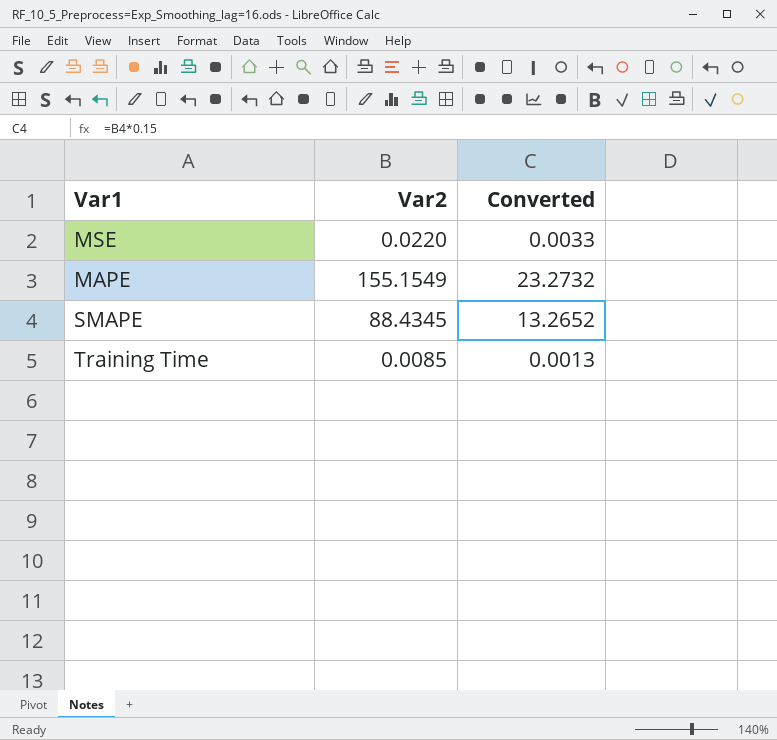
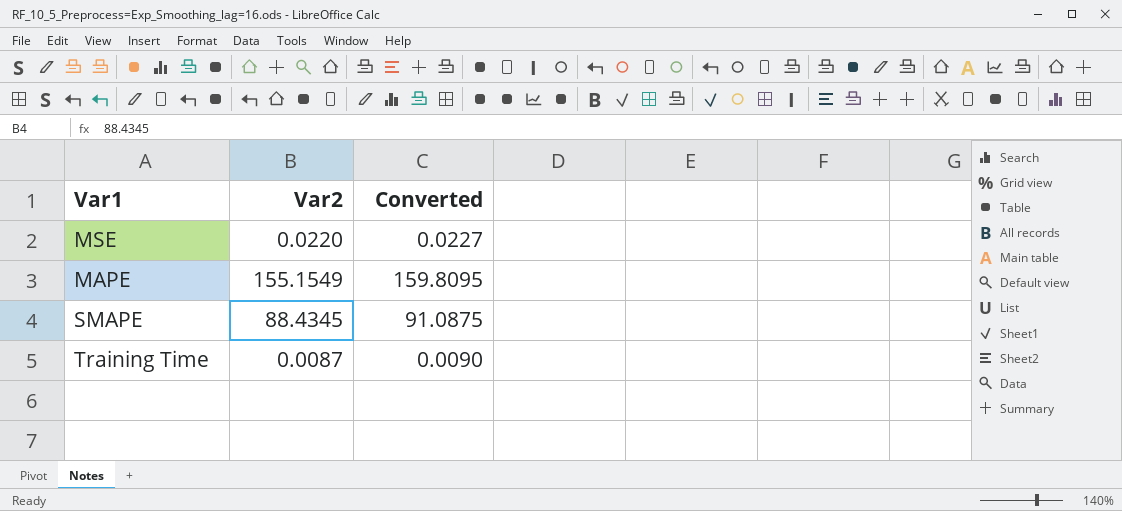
column Converted | formula: [Var2] * 0.15 -> [Var2] * 1.03
Training Time | Var2: 0.0085 -> 0.0087

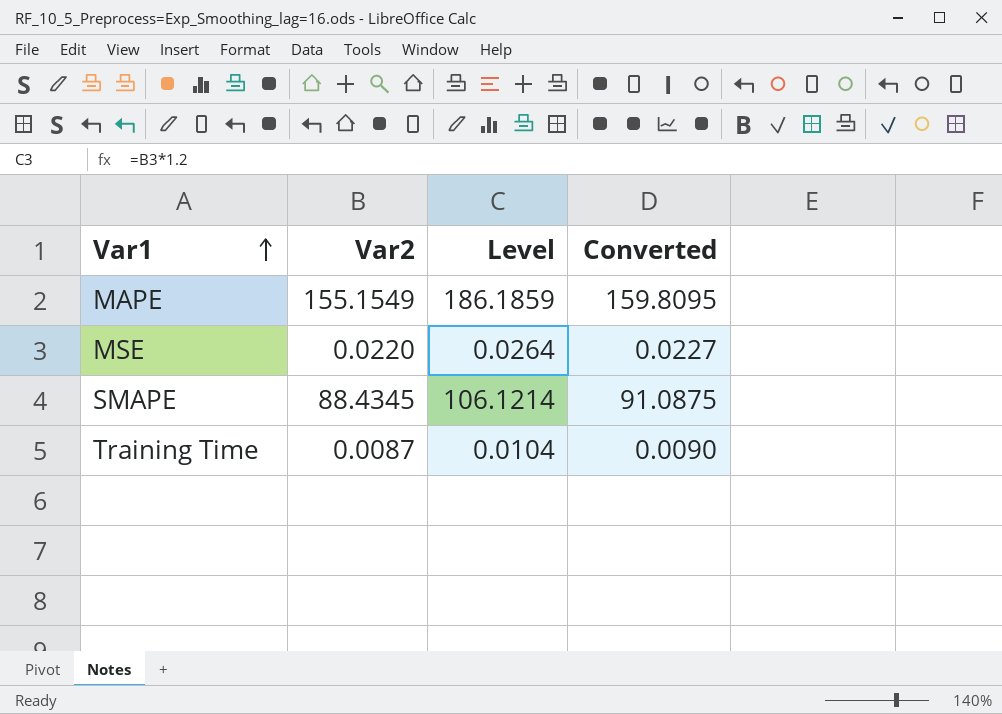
row order: none -> Var1 ascending
column Level | formula: none -> [Var2] * 1.2

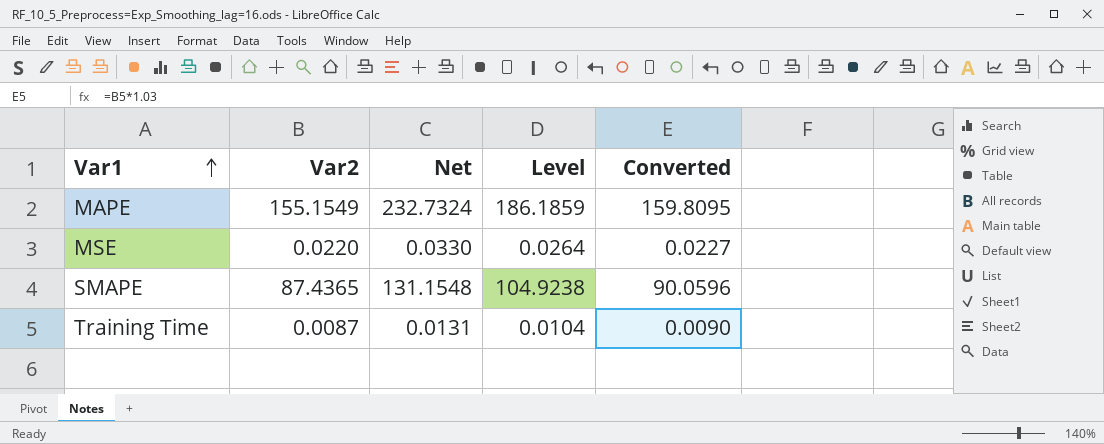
column Net | formula: none -> [Var2] * 1.5
SMAPE | Var2: 88.4345 -> 87.4365
SMAPE | Level: 106.1214 -> 104.9238
SMAPE | Converted: 91.0875 -> 90.0596

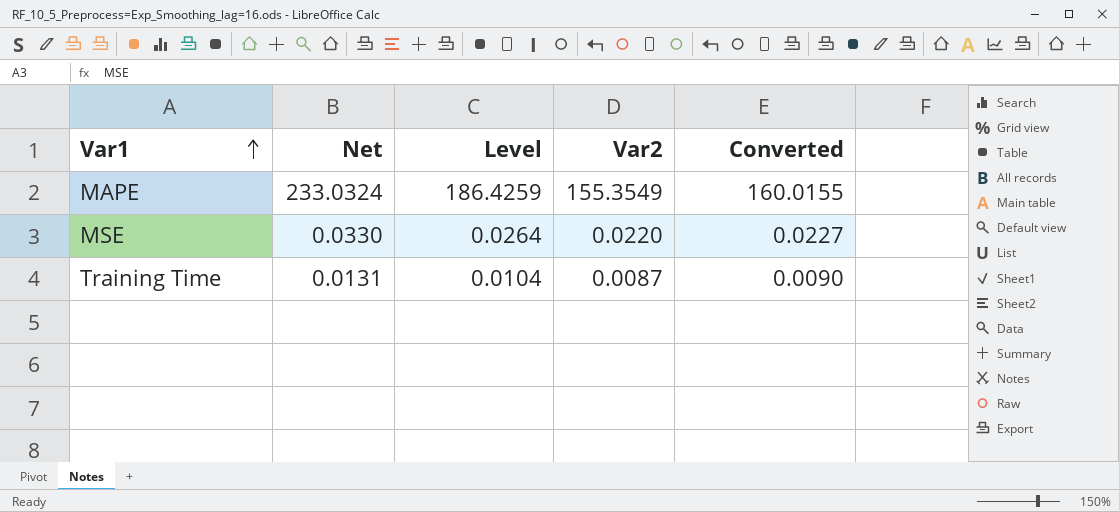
column Var2 | position: 2 -> 4
row SMAPE: 87.4365 | 131.1548 | 104.9238 | 90.0596 -> none
MAPE | Net: 232.7324 -> 233.0324
MAPE | Level: 186.1859 -> 186.4259
MAPE | Var2: 155.1549 -> 155.3549
MAPE | Converted: 159.8095 -> 160.0155

